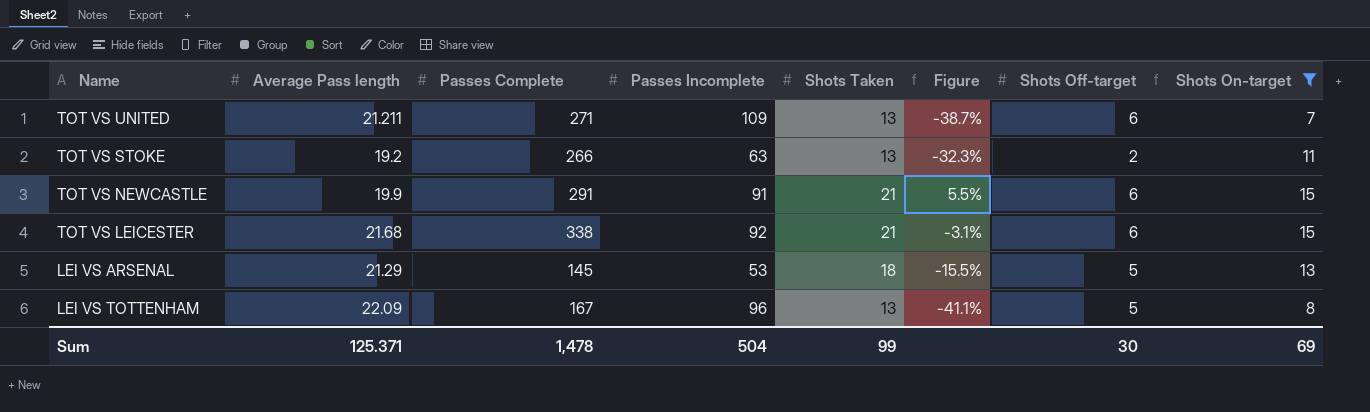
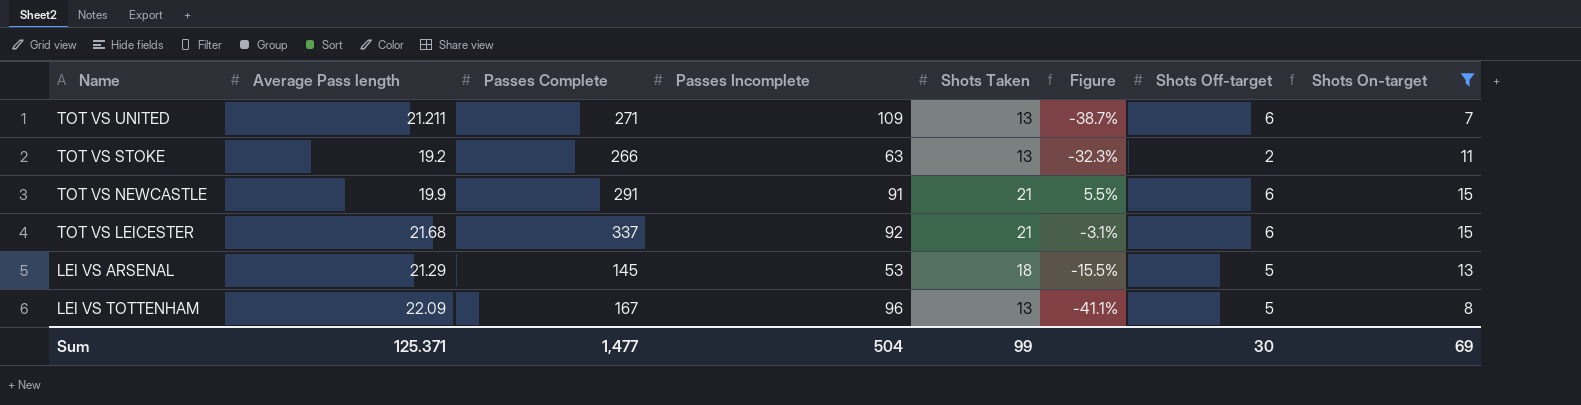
TOT VS LEICESTER | Passes Complete: 338 -> 337
Sum | Passes Complete: 1,478 -> 1,477

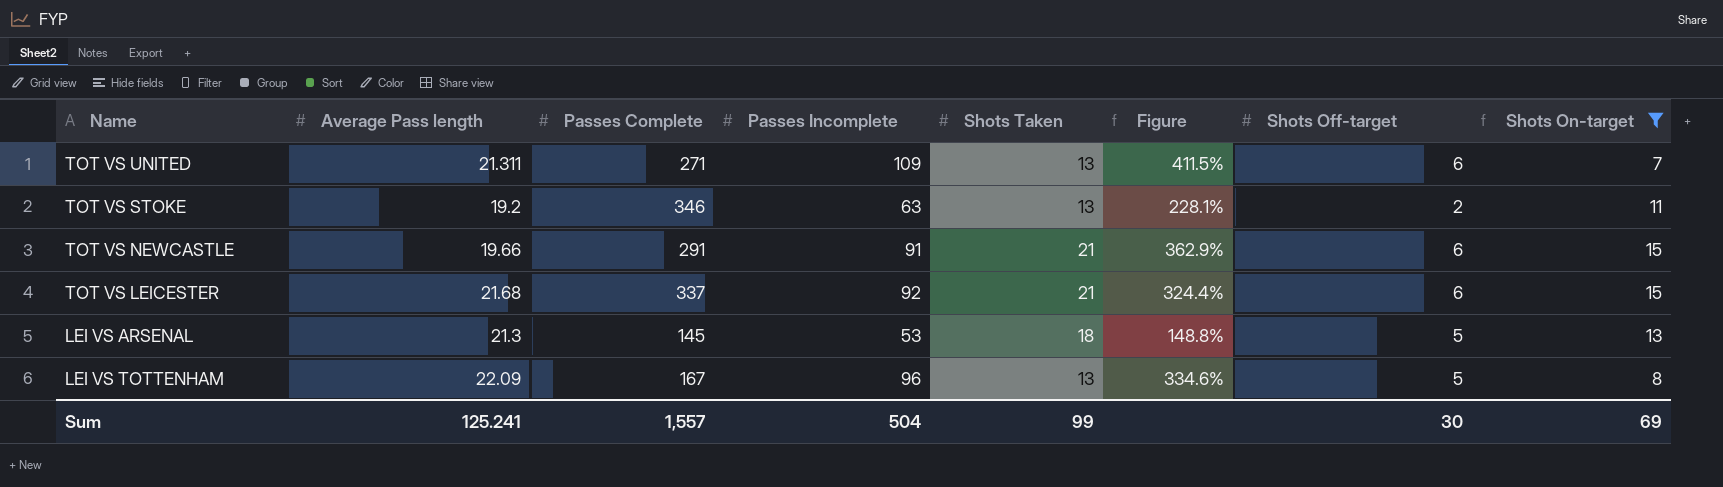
column Figure | formula: ([Shots Taken] - [Average Pass length]) / [Average Pass length] -> ([Passes Incomplete] - [Average Pass length]) / [Average Pass length]
TOT VS UNITED | Average Pass length: 21.211 -> 21.311
TOT VS STOKE | Passes Complete: 266 -> 346
TOT VS NEWCASTLE | Average Pass length: 19.9 -> 19.66
LEI VS ARSENAL | Average Pass length: 21.29 -> 21.3
Sum | Average Pass length: 125.371 -> 125.241
Sum | Passes Complete: 1,477 -> 1,557

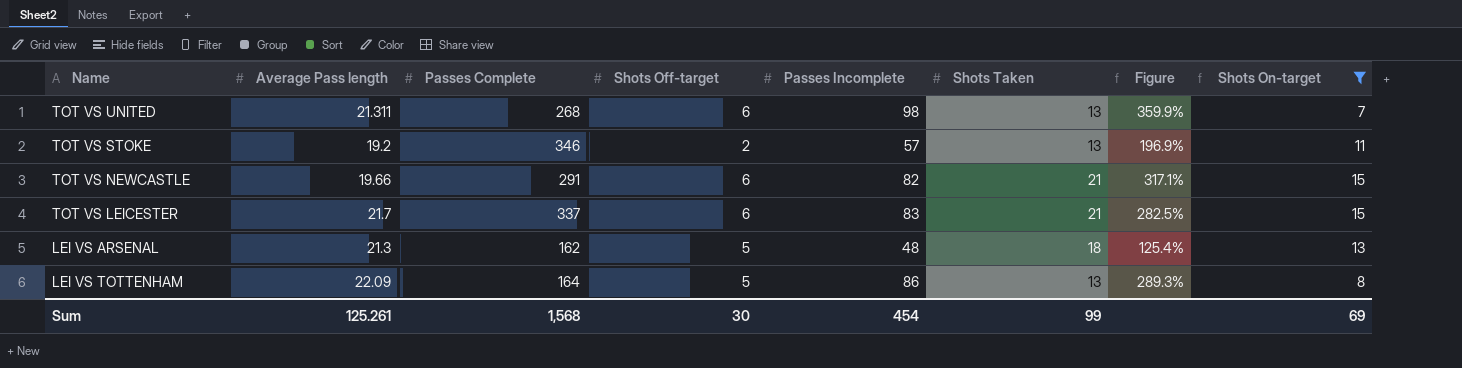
column Shots Off-target | position: 7 -> 4
TOT VS UNITED | Passes Complete: 271 -> 268
TOT VS UNITED | Passes Incomplete: 109 -> 98
TOT VS UNITED | Figure: 411.5% -> 359.9%
TOT VS STOKE | Passes Incomplete: 63 -> 57
TOT VS STOKE | Figure: 228.1% -> 196.9%
TOT VS NEWCASTLE | Passes Incomplete: 91 -> 82
TOT VS NEWCASTLE | Figure: 362.9% -> 317.1%
TOT VS LEICESTER | Average Pass length: 21.68 -> 21.7
TOT VS LEICESTER | Passes Incomplete: 92 -> 83
TOT VS LEICESTER | Figure: 324.4% -> 282.5%
LEI VS ARSENAL | Passes Complete: 145 -> 162
LEI VS ARSENAL | Passes Incomplete: 53 -> 48
LEI VS ARSENAL | Figure: 148.8% -> 125.4%
LEI VS TOTTENHAM | Passes Complete: 167 -> 164
LEI VS TOTTENHAM | Passes Incomplete: 96 -> 86
LEI VS TOTTENHAM | Figure: 334.6% -> 289.3%
Sum | Average Pass length: 125.241 -> 125.261
Sum | Passes Complete: 1,557 -> 1,568
Sum | Passes Incomplete: 504 -> 454

